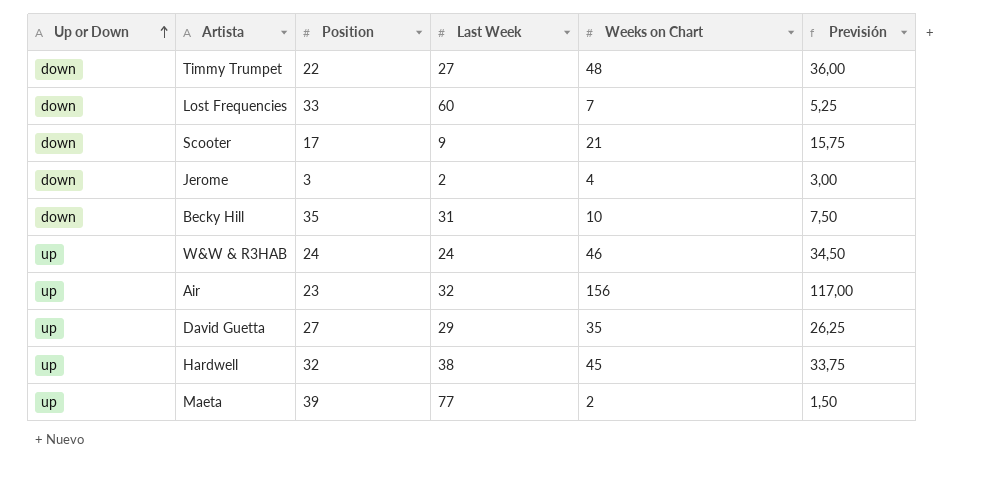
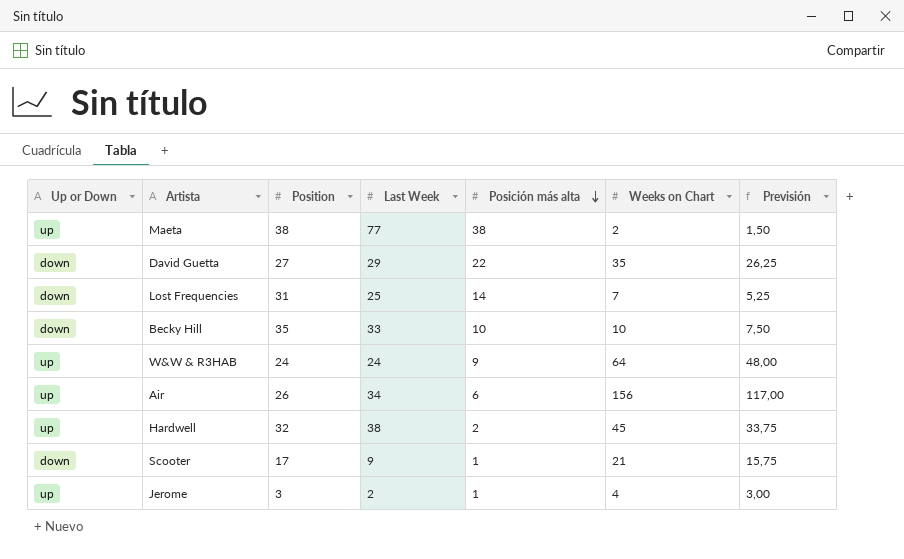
row order: Up or Down ascending -> Posición más alta descending
column Posición más alta | position: none -> 5
row Timmy Trumpet: down | 22 | 27 | 48 | 36,00 -> none
Maeta | Position: 39 -> 38
David Guetta | Up or Down: up -> down
Lost Frequencies | Position: 33 -> 31
Lost Frequencies | Last Week: 60 -> 25
Becky Hill | Last Week: 31 -> 33
W&W & R3HAB | Weeks on Chart: 46 -> 64
W&W & R3HAB | Previsión: 34,50 -> 48,00
Air | Position: 23 -> 26
Air | Last Week: 32 -> 34
Jerome | Up or Down: down -> up

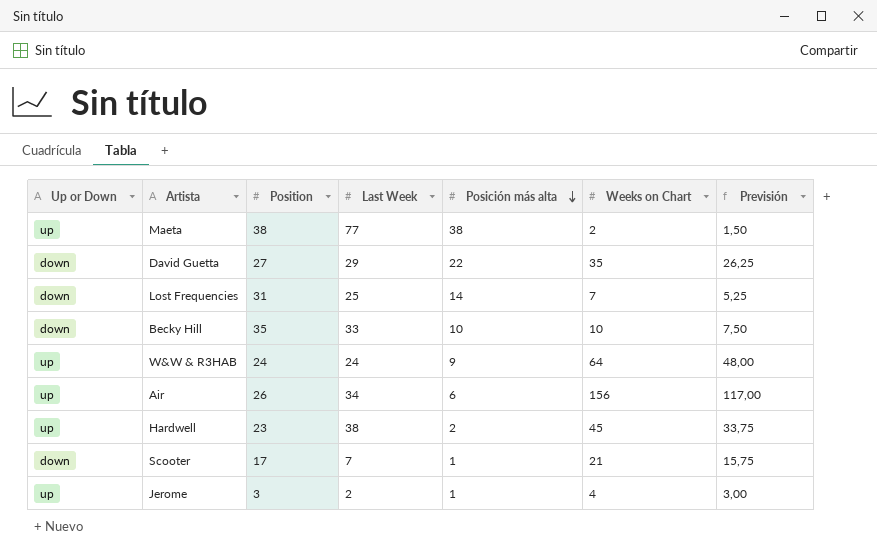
Hardwell | Position: 32 -> 23
Scooter | Last Week: 9 -> 7

